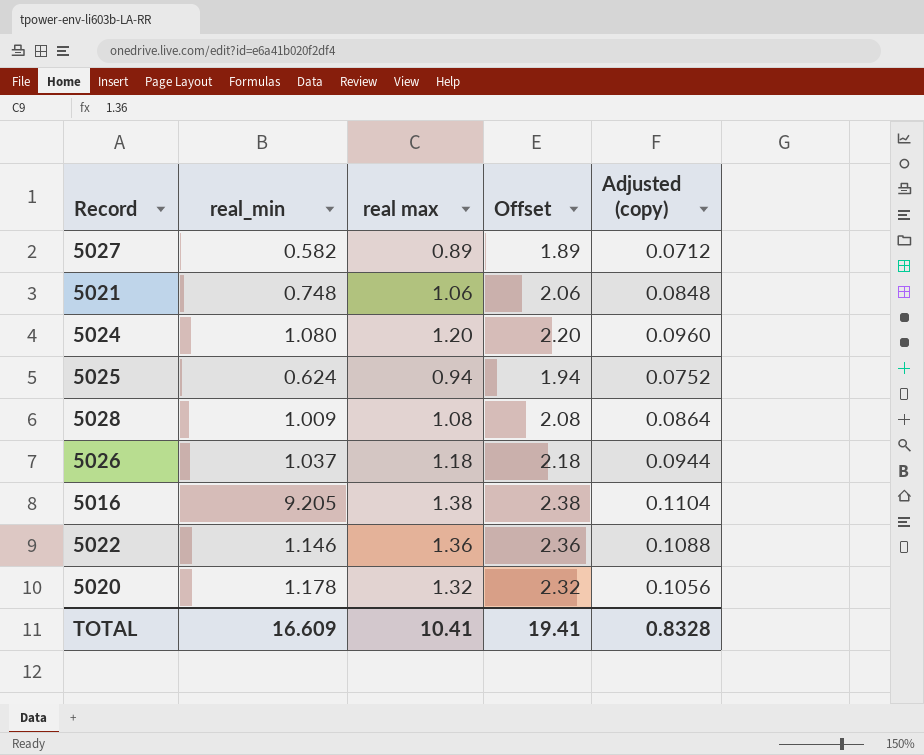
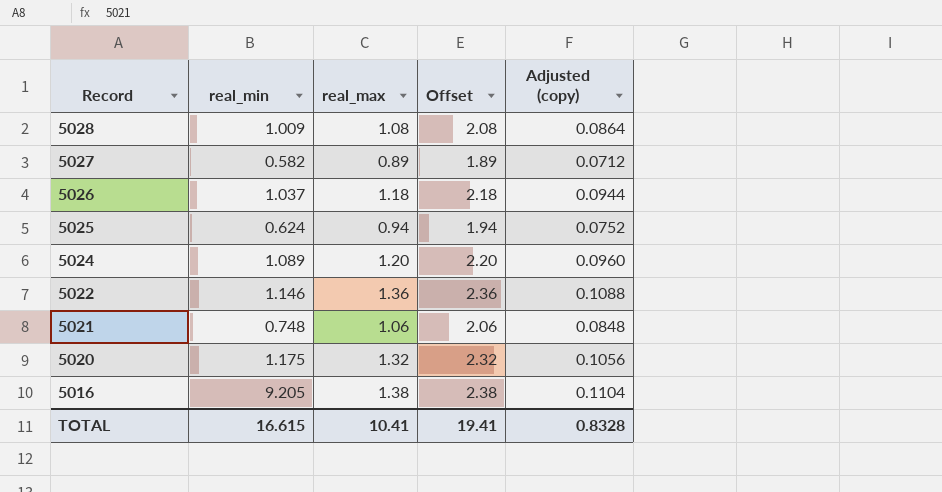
row order: none -> Record descending
column name: real max -> real_max
5024 | real_min: 1.080 -> 1.089
5020 | real_min: 1.178 -> 1.175
TOTAL | real_min: 16.609 -> 16.615

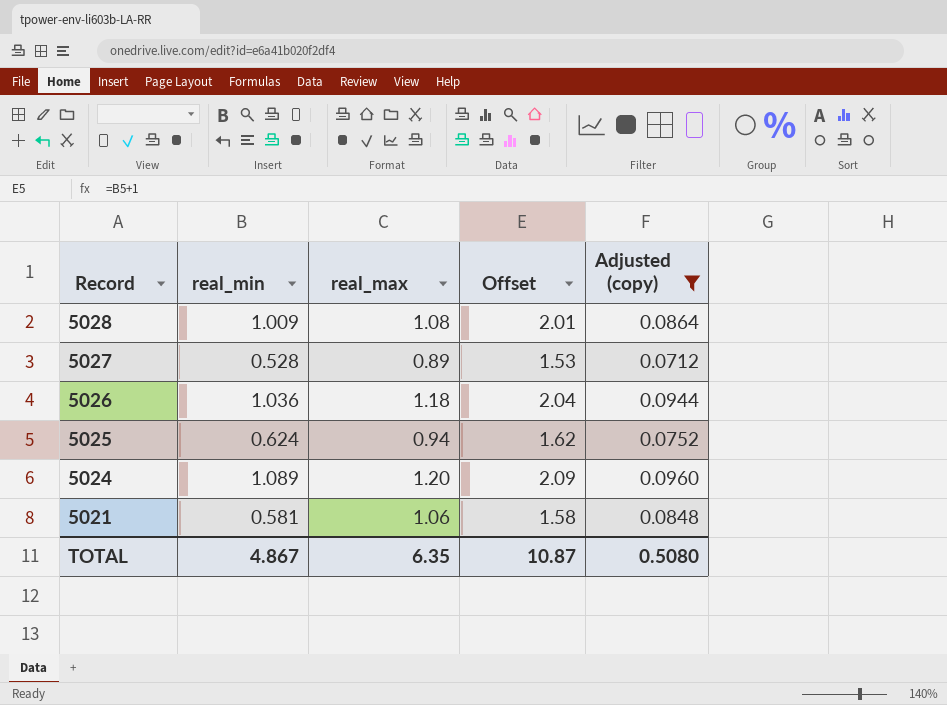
filter: none -> Adjusted (copy) <= 0.0960
column Offset | formula: [real_max] + 1 -> [real_min] + 1
5027 | real_min: 0.582 -> 0.528
5026 | real_min: 1.037 -> 1.036
5021 | real_min: 0.748 -> 0.581
TOTAL | real_min: 16.615 -> 4.867
TOTAL | real_max: 10.41 -> 6.35
TOTAL | Offset: 19.41 -> 10.87
TOTAL | Adjusted (copy): 0.8328 -> 0.5080

